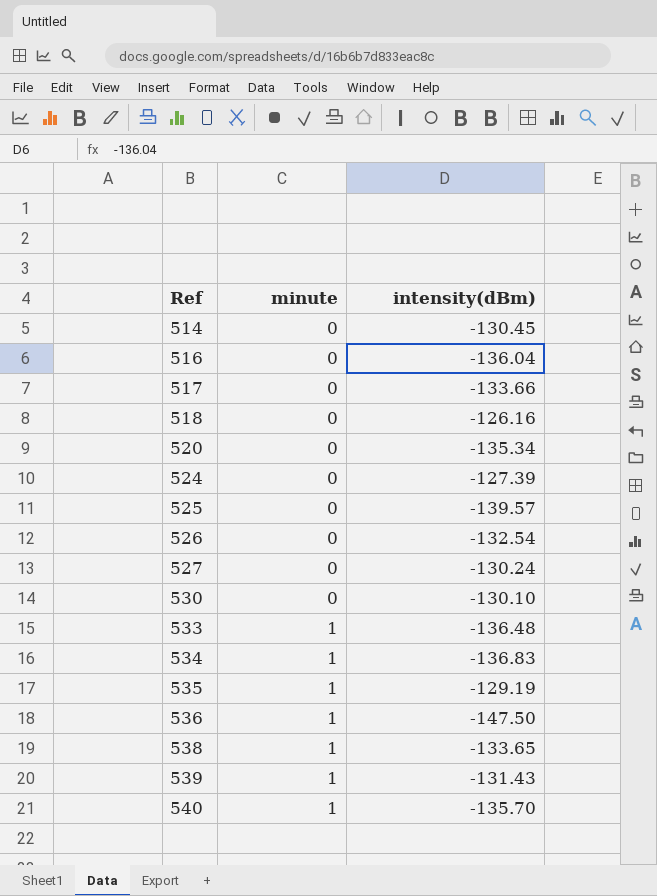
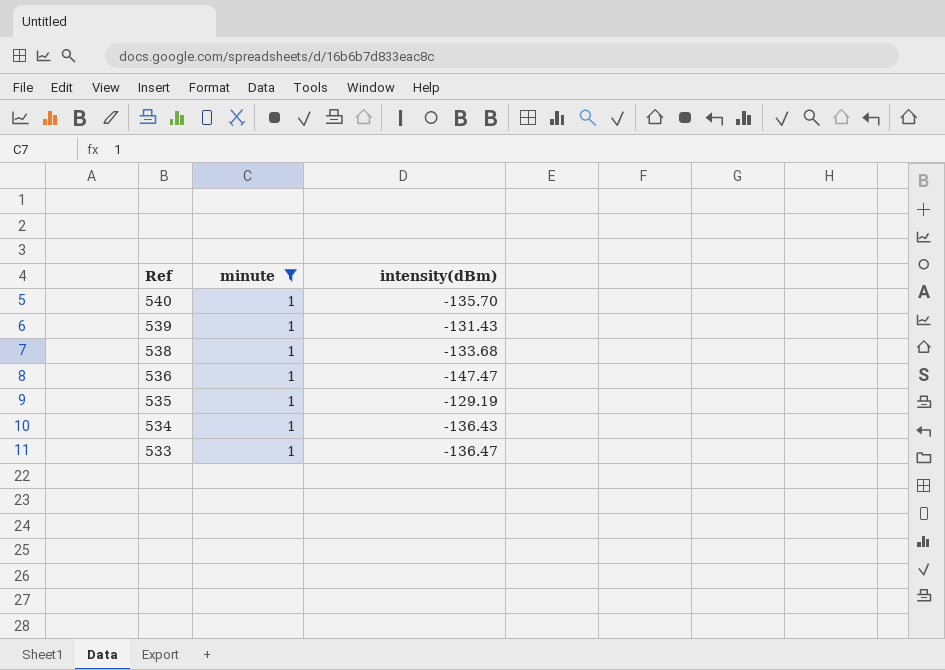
filter: none -> minute = 1
row order: Ref ascending -> Ref descending
538 | intensity(dBm): -133.65 -> -133.68
536 | intensity(dBm): -147.50 -> -147.47
534 | intensity(dBm): -136.83 -> -136.43
533 | intensity(dBm): -136.48 -> -136.47

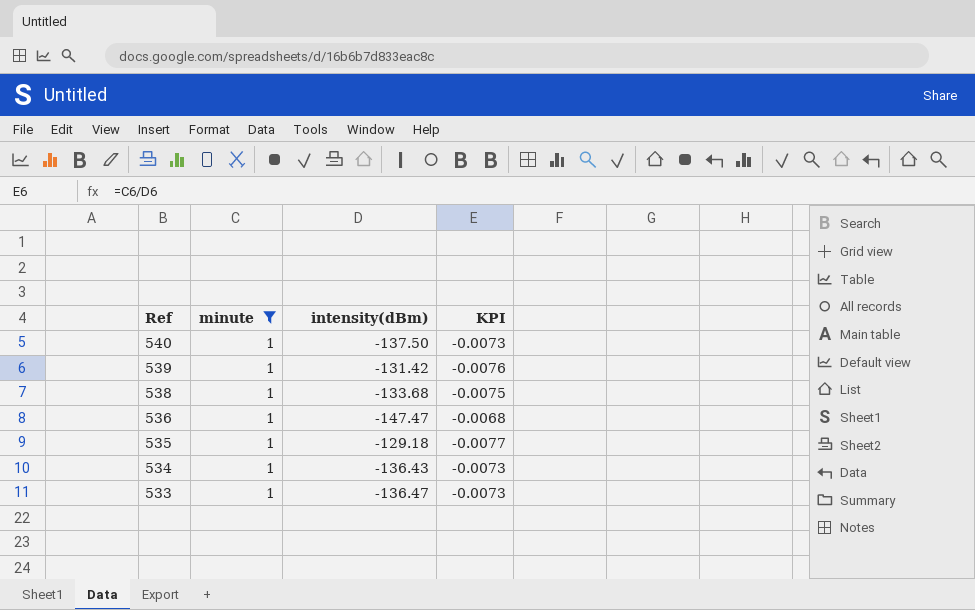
column KPI | formula: none -> [minute] / [intensity(dBm)]
540 | intensity(dBm): -135.70 -> -137.50
539 | intensity(dBm): -131.43 -> -131.42
535 | intensity(dBm): -129.19 -> -129.18

